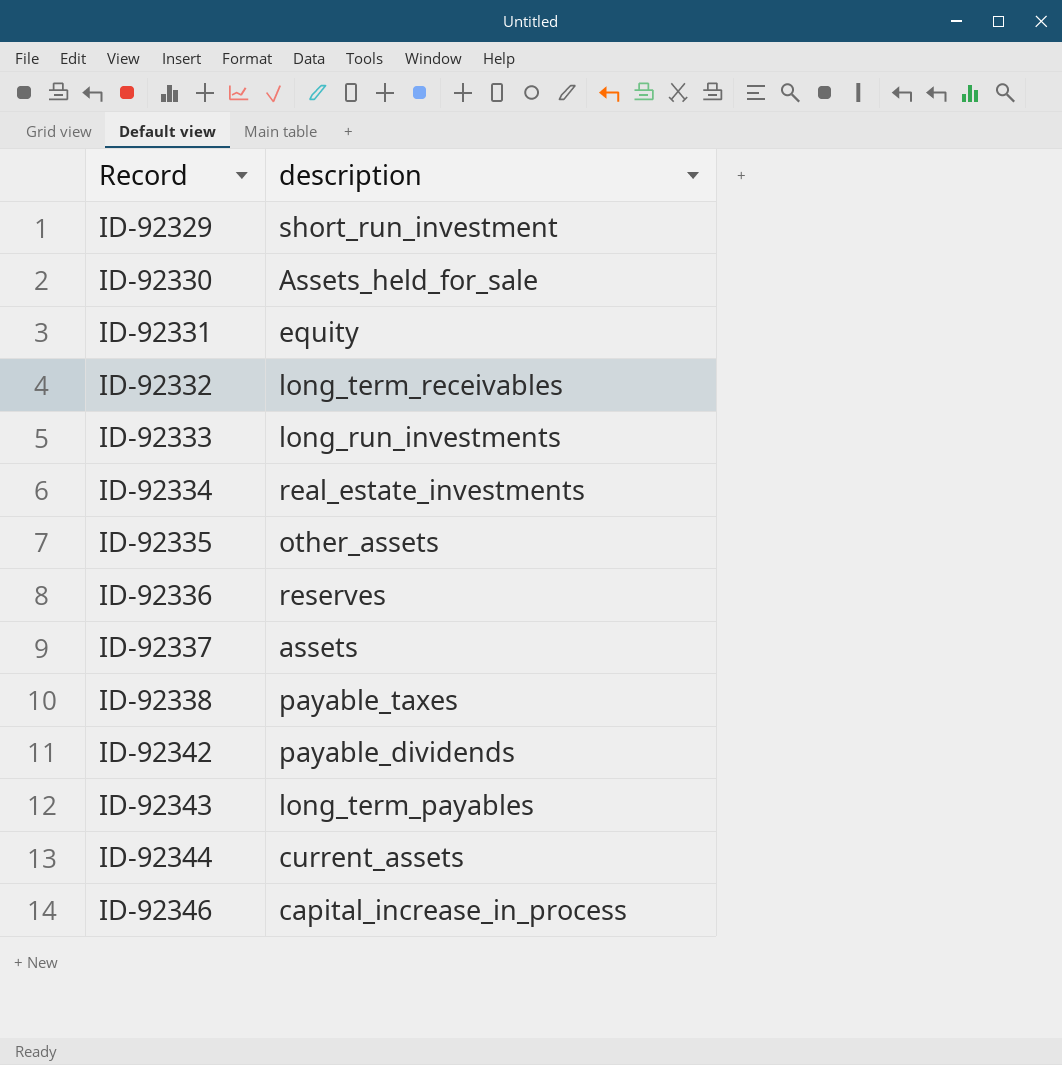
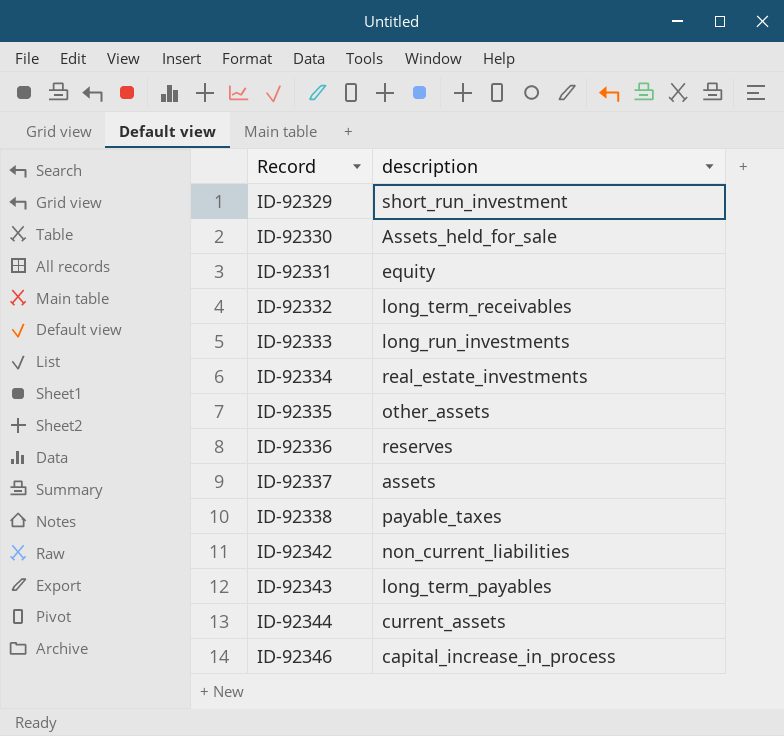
ID-92342 | description: payable_dividends -> non_current_liabilities

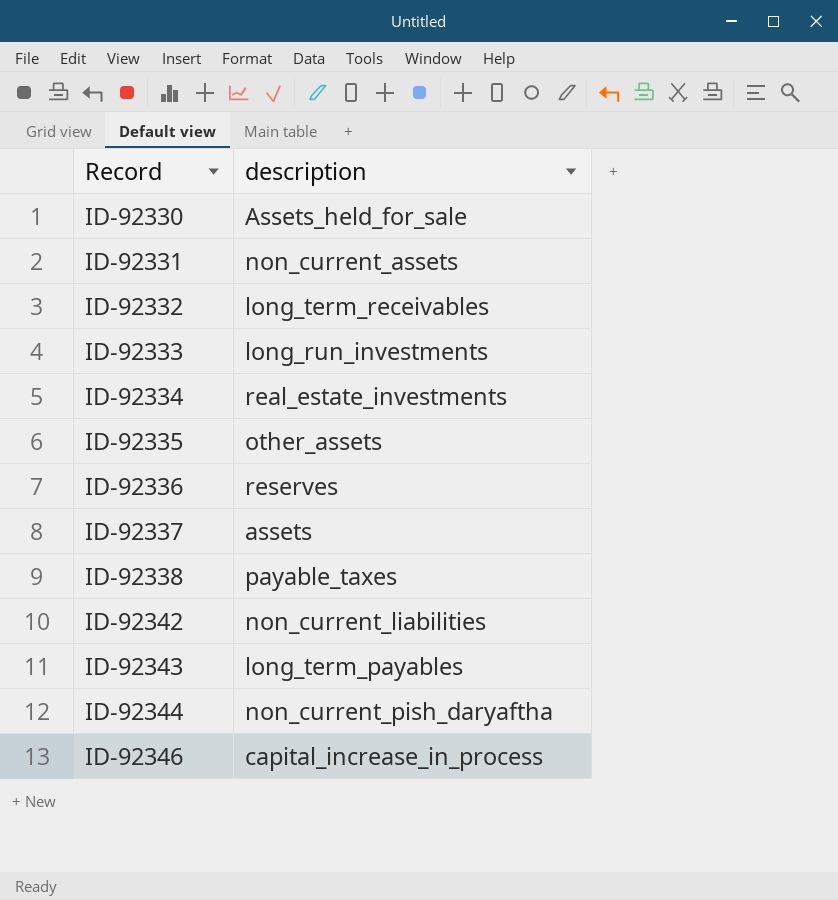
row ID-92329: short_run_investment -> none
ID-92331 | description: equity -> non_current_assets
ID-92344 | description: current_assets -> non_current_pish_daryaftha

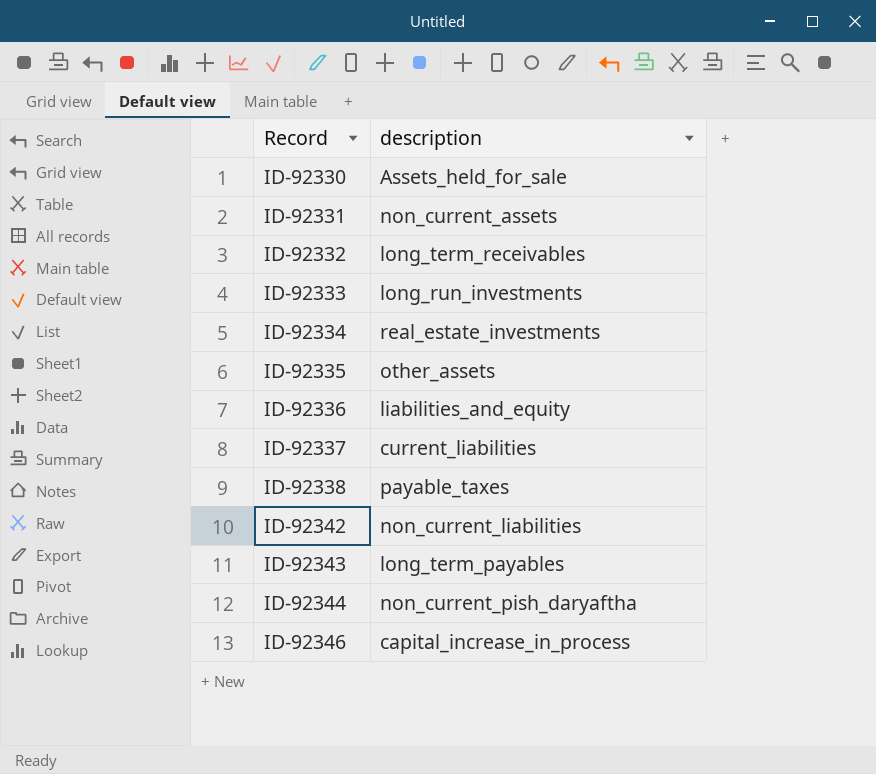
ID-92336 | description: reserves -> liabilities_and_equity
ID-92337 | description: assets -> current_liabilities

